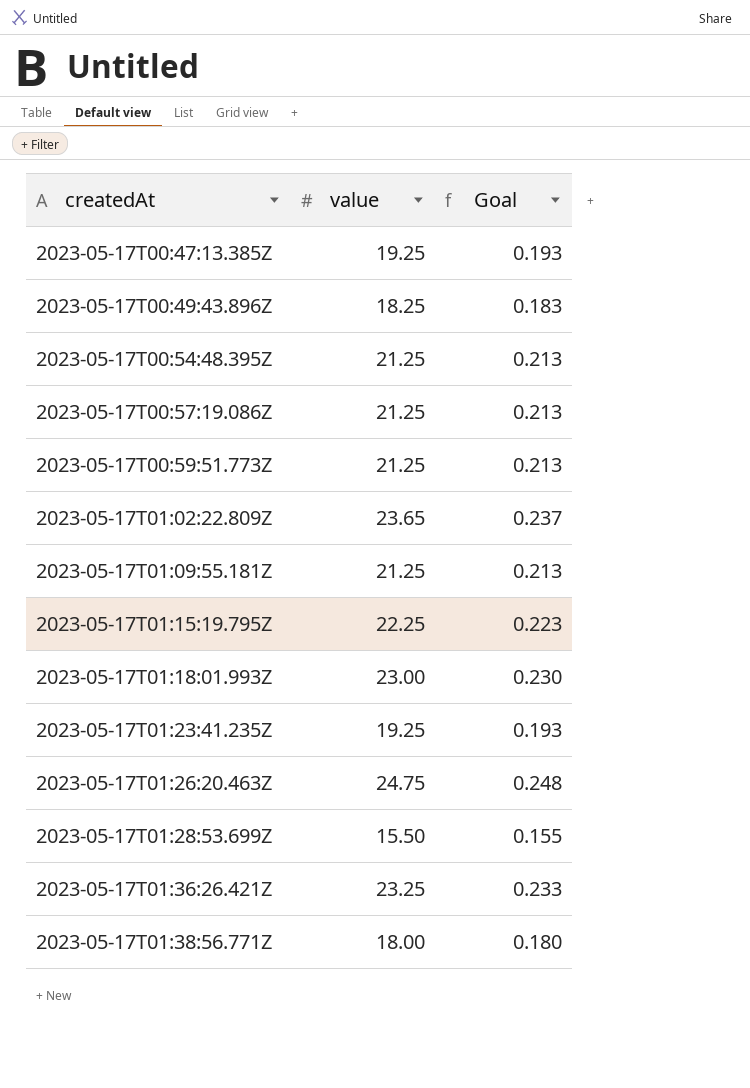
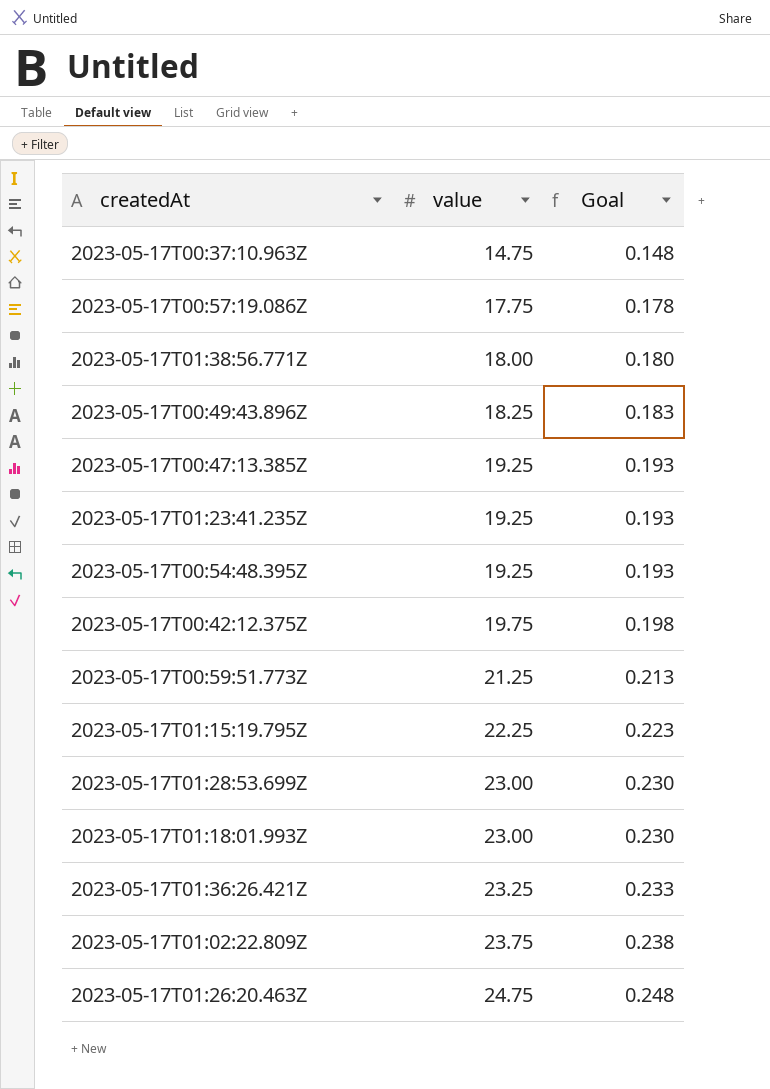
row order: createdAt ascending -> value ascending
row 2023-05-17T01:09:55.181Z: 21.25 | 0.213 -> none
row 2023-05-17T00:37:10.963Z: none -> 14.75 | 0.148
2023-05-17T00:57:19.086Z | value: 21.25 -> 17.75
2023-05-17T00:57:19.086Z | Goal: 0.213 -> 0.178
2023-05-17T00:54:48.395Z | value: 21.25 -> 19.25
2023-05-17T00:54:48.395Z | Goal: 0.213 -> 0.193
row 2023-05-17T00:42:12.375Z: none -> 19.75 | 0.198
2023-05-17T01:28:53.699Z | value: 15.50 -> 23.00
2023-05-17T01:28:53.699Z | Goal: 0.155 -> 0.230
2023-05-17T01:02:22.809Z | value: 23.65 -> 23.75
2023-05-17T01:02:22.809Z | Goal: 0.237 -> 0.238

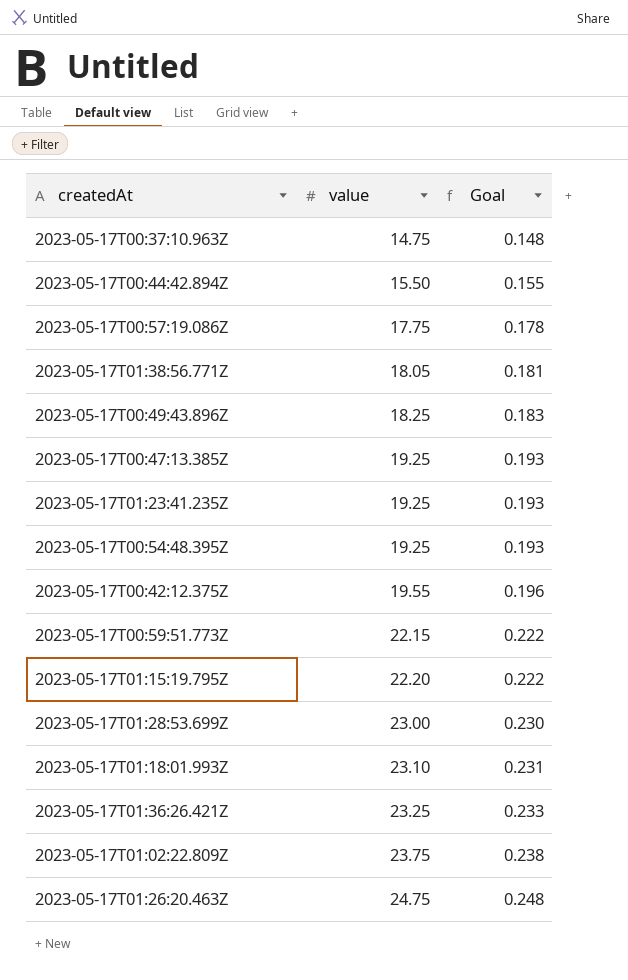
row 2023-05-17T00:44:42.894Z: none -> 15.50 | 0.155
2023-05-17T01:38:56.771Z | value: 18.00 -> 18.05
2023-05-17T01:38:56.771Z | Goal: 0.180 -> 0.181
2023-05-17T00:42:12.375Z | value: 19.75 -> 19.55
2023-05-17T00:42:12.375Z | Goal: 0.198 -> 0.196
2023-05-17T00:59:51.773Z | value: 21.25 -> 22.15
2023-05-17T00:59:51.773Z | Goal: 0.213 -> 0.222
2023-05-17T01:15:19.795Z | value: 22.25 -> 22.20
2023-05-17T01:15:19.795Z | Goal: 0.223 -> 0.222
2023-05-17T01:18:01.993Z | value: 23.00 -> 23.10
2023-05-17T01:18:01.993Z | Goal: 0.230 -> 0.231

